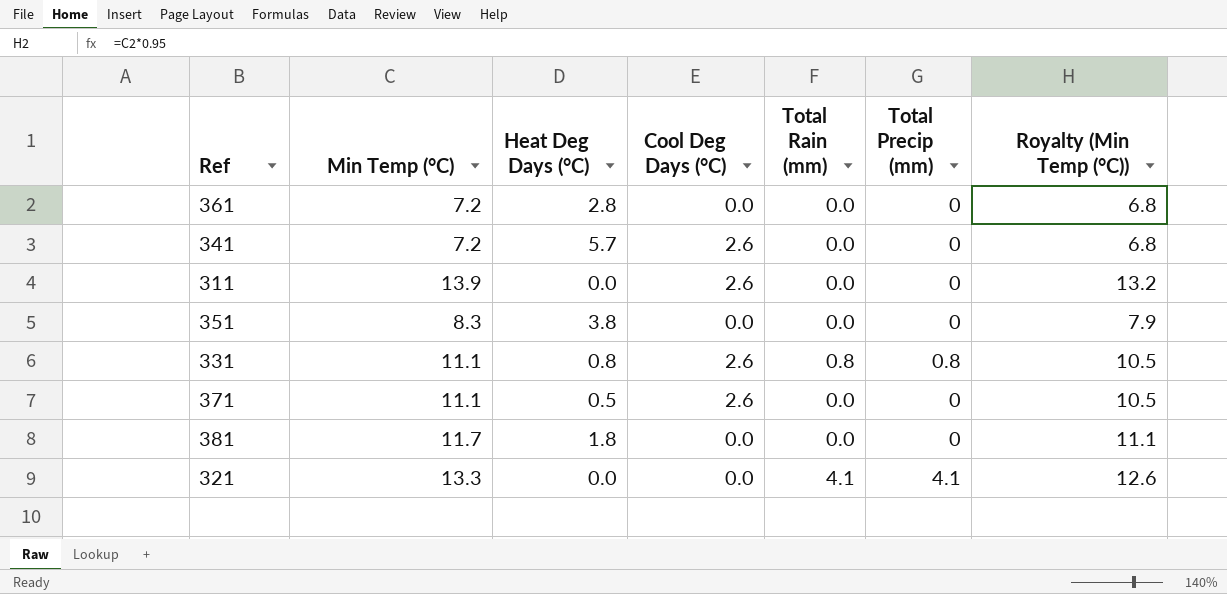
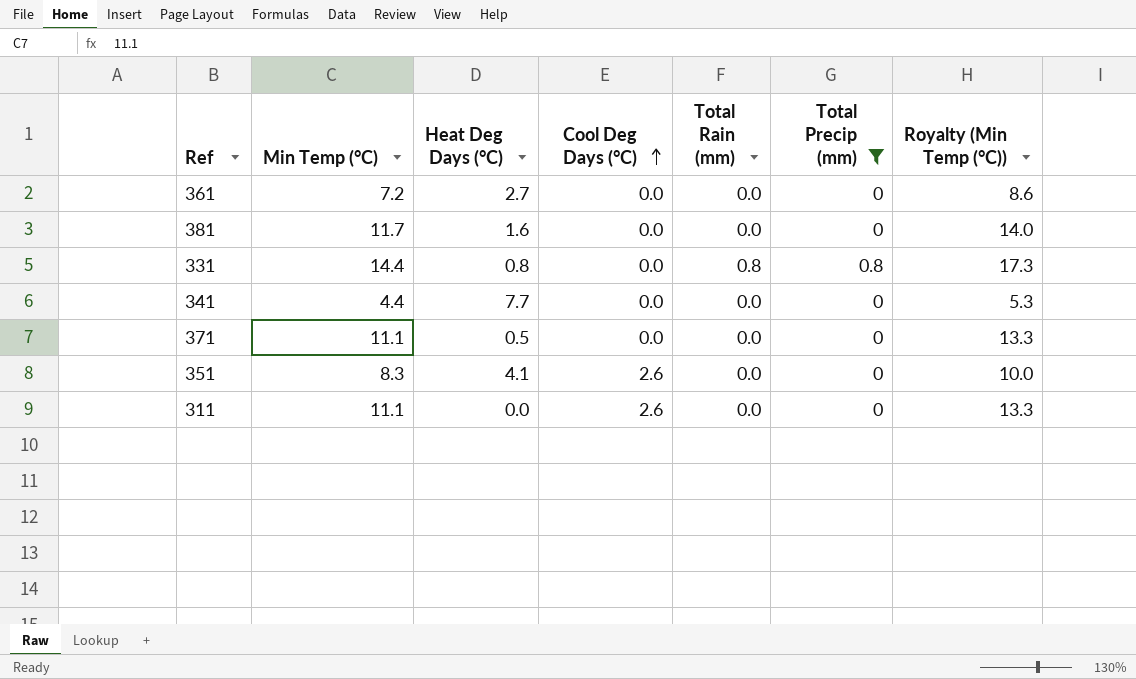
filter: none -> Total Precip (mm) != 4.1
row order: none -> Cool Deg Days (°C) ascending
column Royalty (Min Temp (°C)) | formula: [Min Temp (°C)] * 0.95 -> [Min Temp (°C)] * 1.2
361 | Heat Deg Days (°C): 2.8 -> 2.7
381 | Heat Deg Days (°C): 1.8 -> 1.6
331 | Min Temp (°C): 11.1 -> 14.4
331 | Cool Deg Days (°C): 2.6 -> 0.0
341 | Min Temp (°C): 7.2 -> 4.4
341 | Heat Deg Days (°C): 5.7 -> 7.7
341 | Cool Deg Days (°C): 2.6 -> 0.0
371 | Cool Deg Days (°C): 2.6 -> 0.0
351 | Heat Deg Days (°C): 3.8 -> 4.1
351 | Cool Deg Days (°C): 0.0 -> 2.6
311 | Min Temp (°C): 13.9 -> 11.1

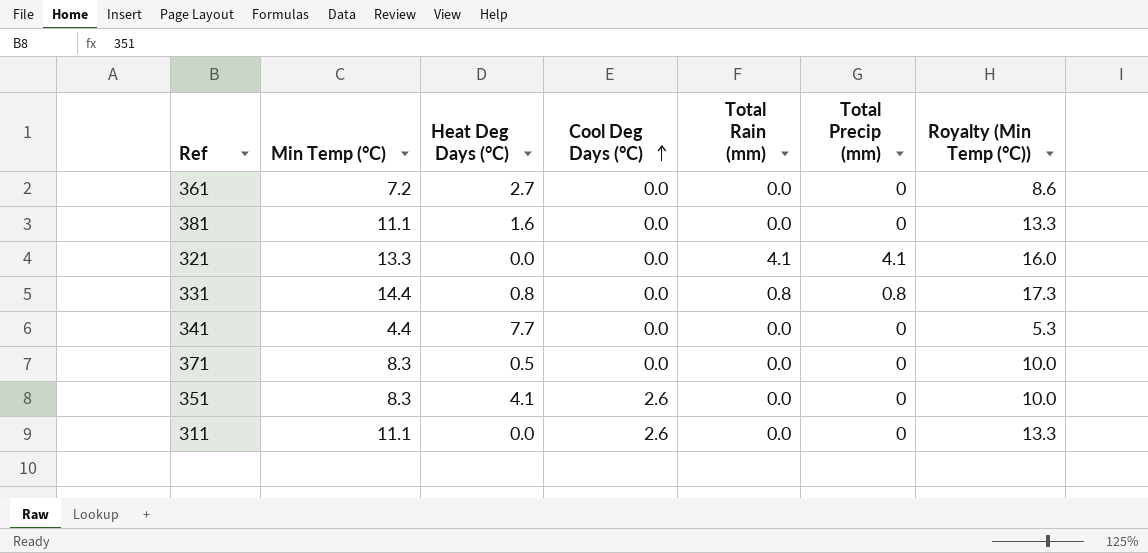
filter: Total Precip (mm) != 4.1 -> none
381 | Min Temp (°C): 11.7 -> 11.1
381 | Royalty (Min Temp (°C)): 14.0 -> 13.3
371 | Min Temp (°C): 11.1 -> 8.3
371 | Royalty (Min Temp (°C)): 13.3 -> 10.0

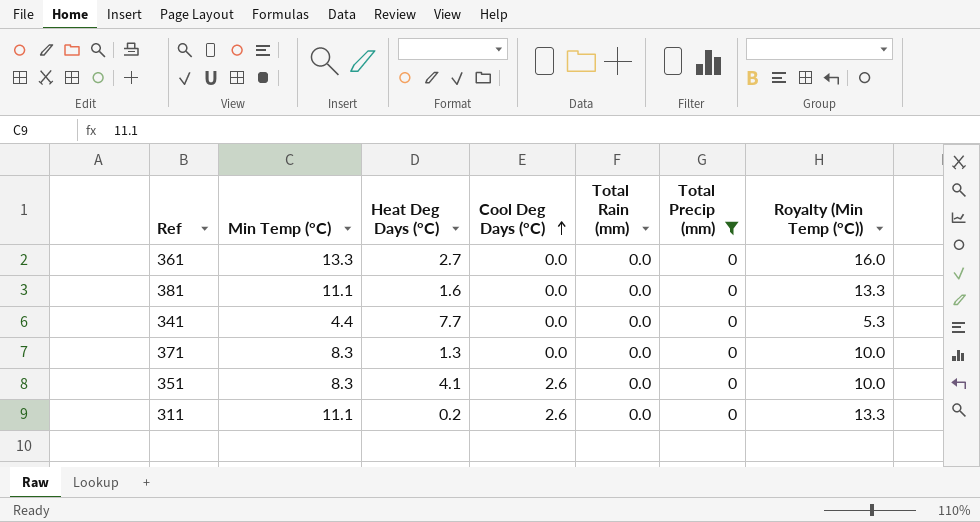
filter: none -> Total Precip (mm) = 0
361 | Min Temp (°C): 7.2 -> 13.3
361 | Royalty (Min Temp (°C)): 8.6 -> 16.0
371 | Heat Deg Days (°C): 0.5 -> 1.3
311 | Heat Deg Days (°C): 0.0 -> 0.2

